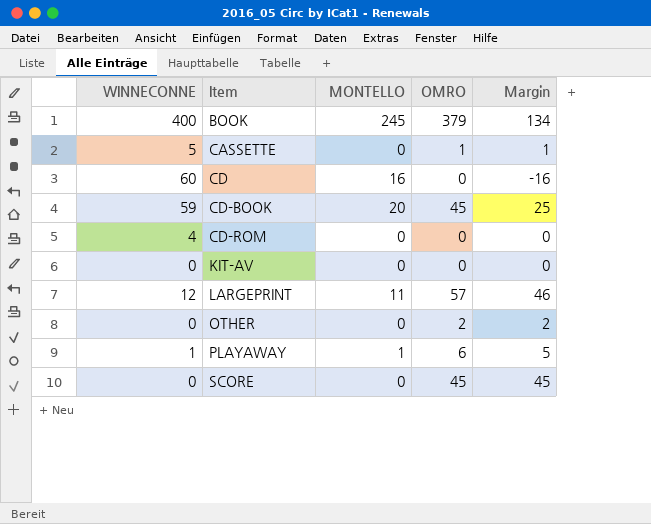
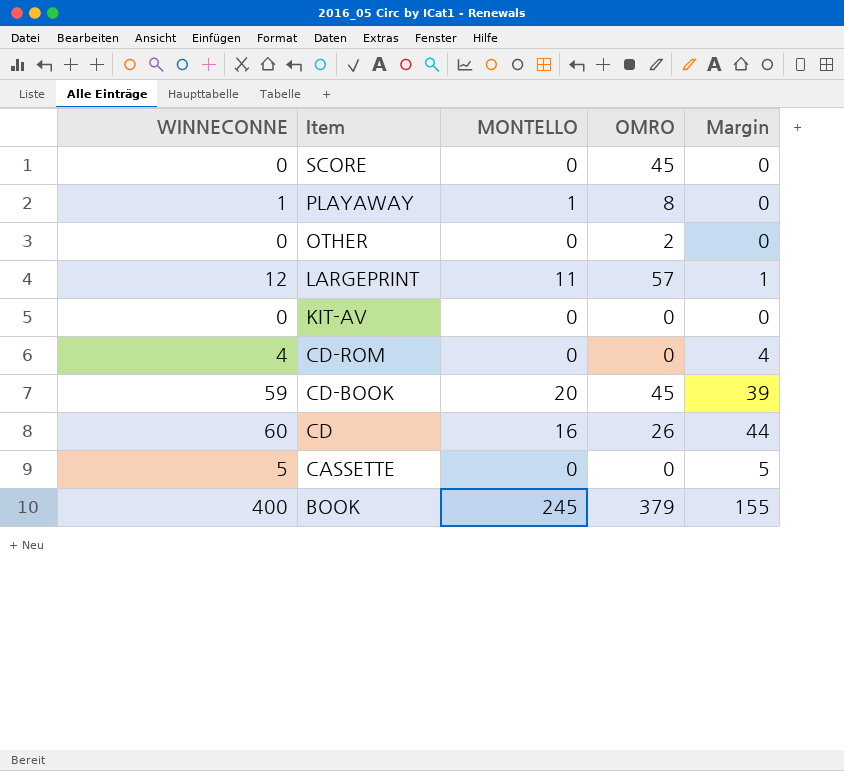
row order: Item ascending -> Item descending
column Margin | formula: [OMRO] - [MONTELLO] -> [WINNECONNE] - [MONTELLO]
PLAYAWAY | OMRO: 6 -> 8
CD | OMRO: 0 -> 26
CASSETTE | OMRO: 1 -> 0

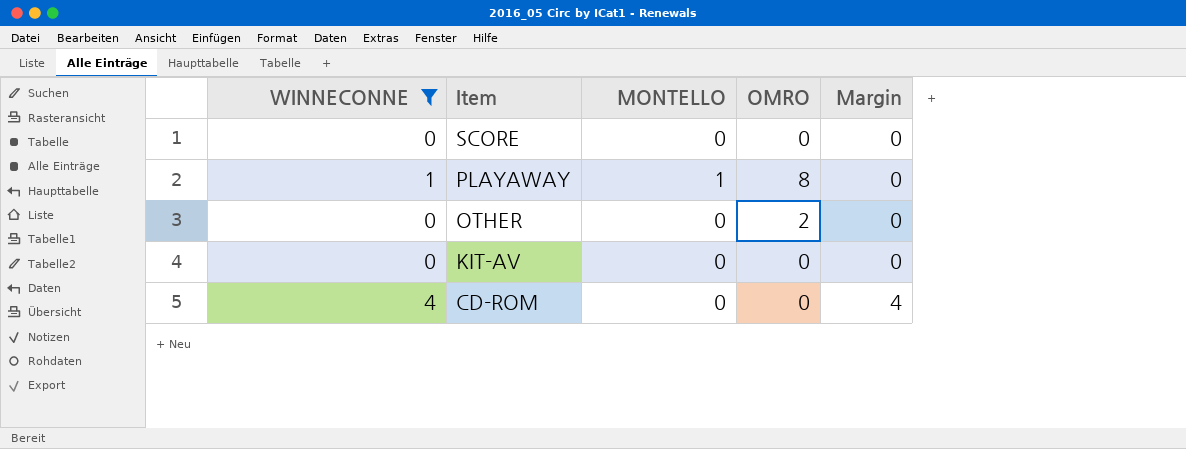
filter: none -> WINNECONNE <= 4
SCORE | OMRO: 45 -> 0

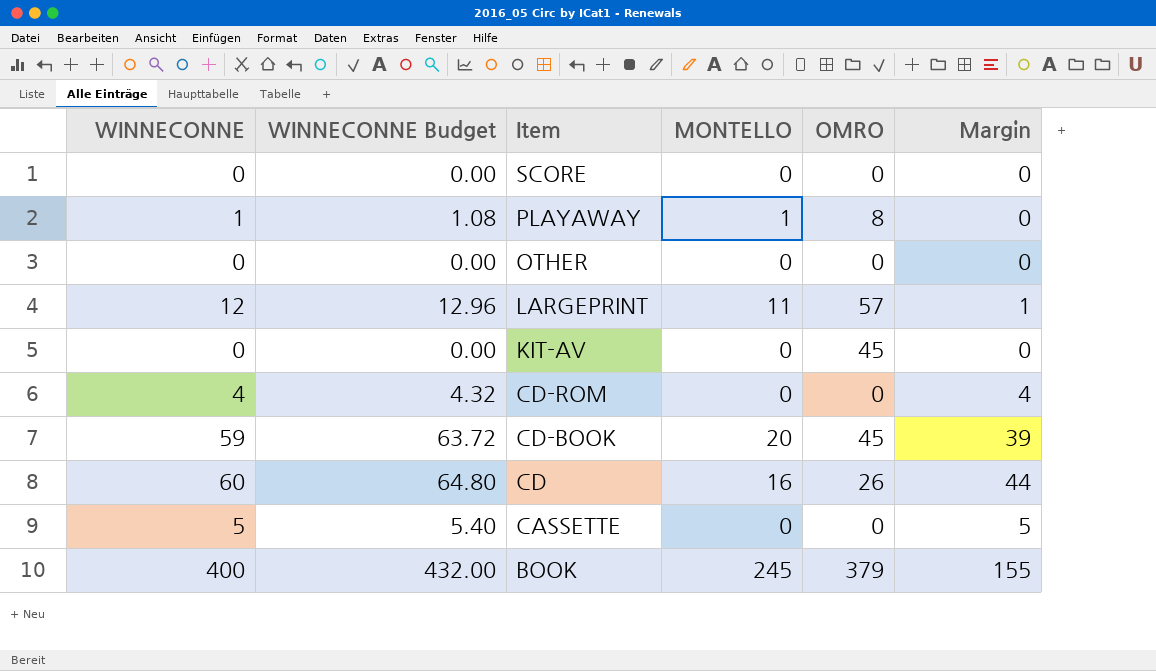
filter: WINNECONNE <= 4 -> none
column WINNECONNE Budget | formula: none -> [WINNECONNE] * 1.08
OTHER | OMRO: 2 -> 0
KIT-AV | OMRO: 0 -> 45

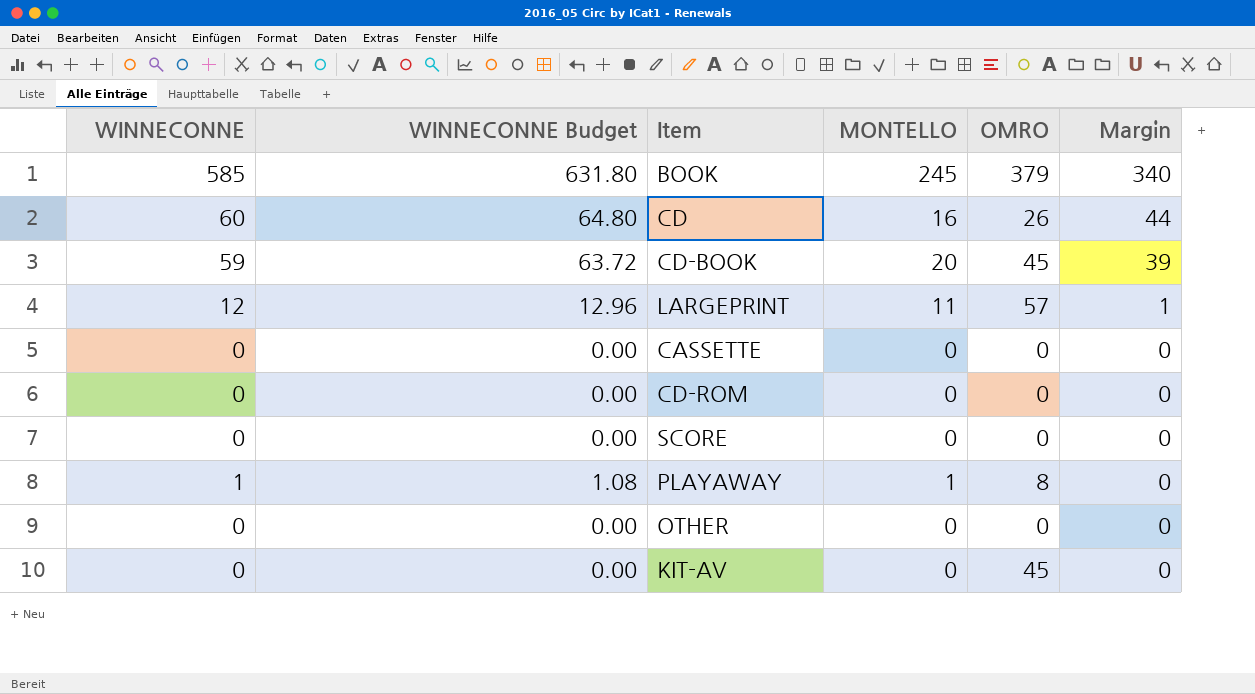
row order: Item descending -> Margin descending
BOOK | WINNECONNE: 400 -> 585
BOOK | WINNECONNE Budget: 432.00 -> 631.80
BOOK | Margin: 155 -> 340
CASSETTE | WINNECONNE: 5 -> 0
CASSETTE | WINNECONNE Budget: 5.40 -> 0.00
CASSETTE | Margin: 5 -> 0
CD-ROM | WINNECONNE: 4 -> 0
CD-ROM | WINNECONNE Budget: 4.32 -> 0.00
CD-ROM | Margin: 4 -> 0

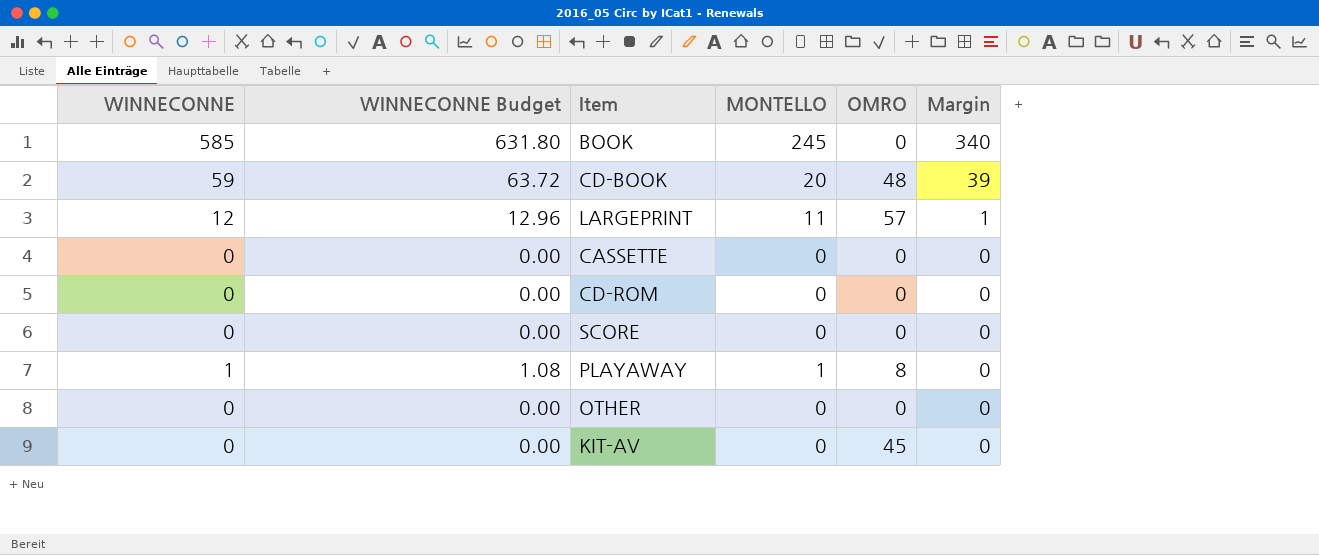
row CD: 60 | 64.80 | 16 | 26 | 44 -> none
BOOK | OMRO: 379 -> 0
CD-BOOK | OMRO: 45 -> 48

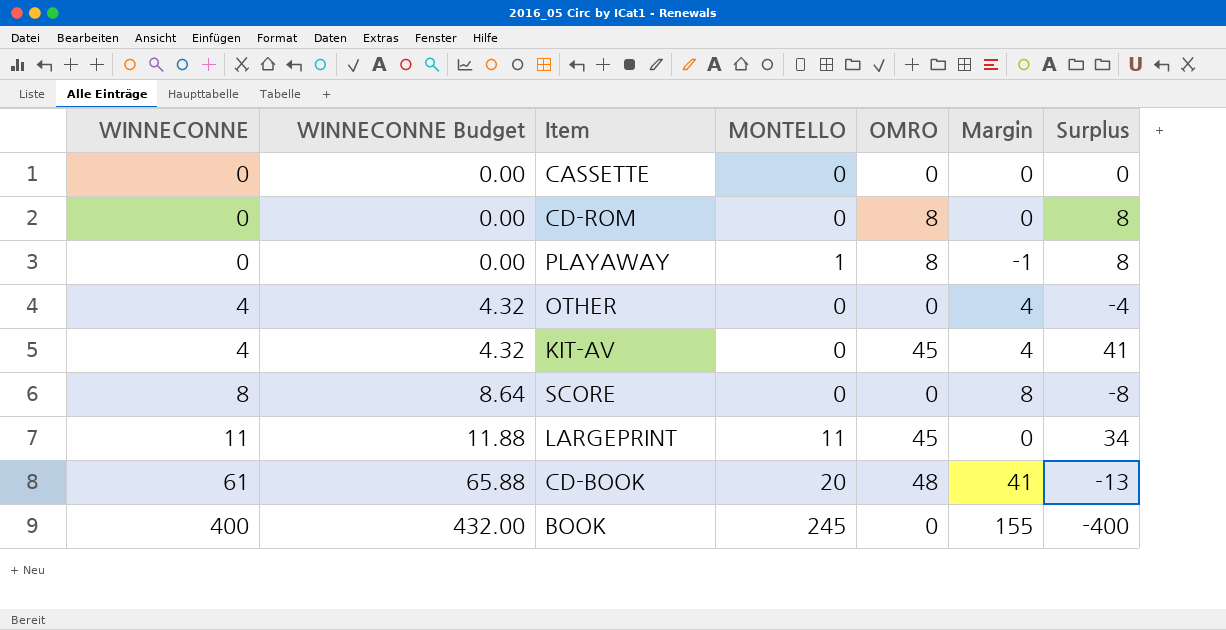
row order: Margin descending -> WINNECONNE ascending
column Surplus | formula: none -> [OMRO] - [WINNECONNE]
CD-ROM | OMRO: 0 -> 8
PLAYAWAY | WINNECONNE: 1 -> 0
PLAYAWAY | WINNECONNE Budget: 1.08 -> 0.00
PLAYAWAY | Margin: 0 -> -1
OTHER | WINNECONNE: 0 -> 4
OTHER | WINNECONNE Budget: 0.00 -> 4.32
OTHER | Margin: 0 -> 4
KIT-AV | WINNECONNE: 0 -> 4
KIT-AV | WINNECONNE Budget: 0.00 -> 4.32
KIT-AV | Margin: 0 -> 4
SCORE | WINNECONNE: 0 -> 8
SCORE | WINNECONNE Budget: 0.00 -> 8.64
SCORE | Margin: 0 -> 8
LARGEPRINT | WINNECONNE: 12 -> 11
LARGEPRINT | WINNECONNE Budget: 12.96 -> 11.88
LARGEPRINT | OMRO: 57 -> 45
LARGEPRINT | Margin: 1 -> 0
CD-BOOK | WINNECONNE: 59 -> 61
CD-BOOK | WINNECONNE Budget: 63.72 -> 65.88
CD-BOOK | Margin: 39 -> 41
BOOK | WINNECONNE: 585 -> 400
BOOK | WINNECONNE Budget: 631.80 -> 432.00
BOOK | Margin: 340 -> 155

